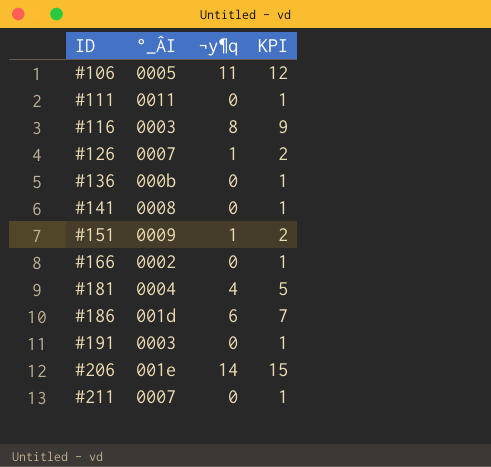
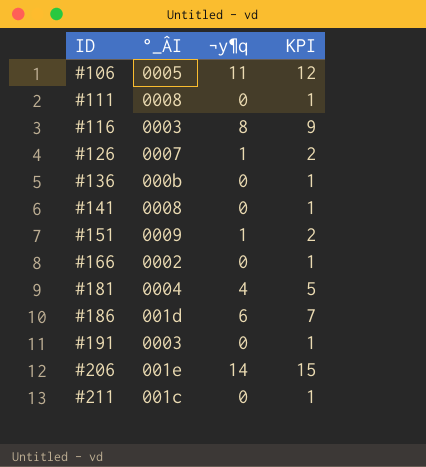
#111 | °_ÂI: 0011 -> 0008
#211 | °_ÂI: 0007 -> 001c

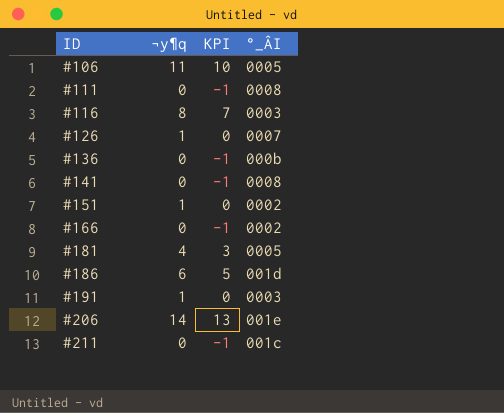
column KPI | formula: [¬y¶q] + 1 -> [¬y¶q] - 1
column °_ÂI | position: 2 -> 4
#151 | °_ÂI: 0009 -> 0002
#181 | °_ÂI: 0004 -> 0005
#191 | ¬y¶q: 0 -> 1

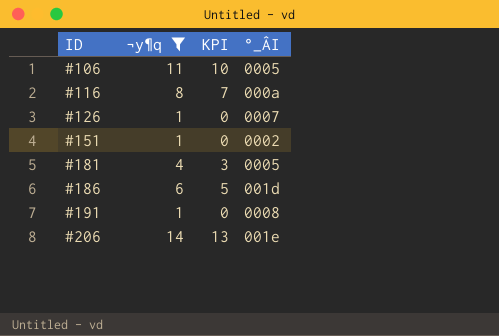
filter: none -> ¬y¶q != 0
#116 | °_ÂI: 0003 -> 000a
#191 | °_ÂI: 0003 -> 0008

